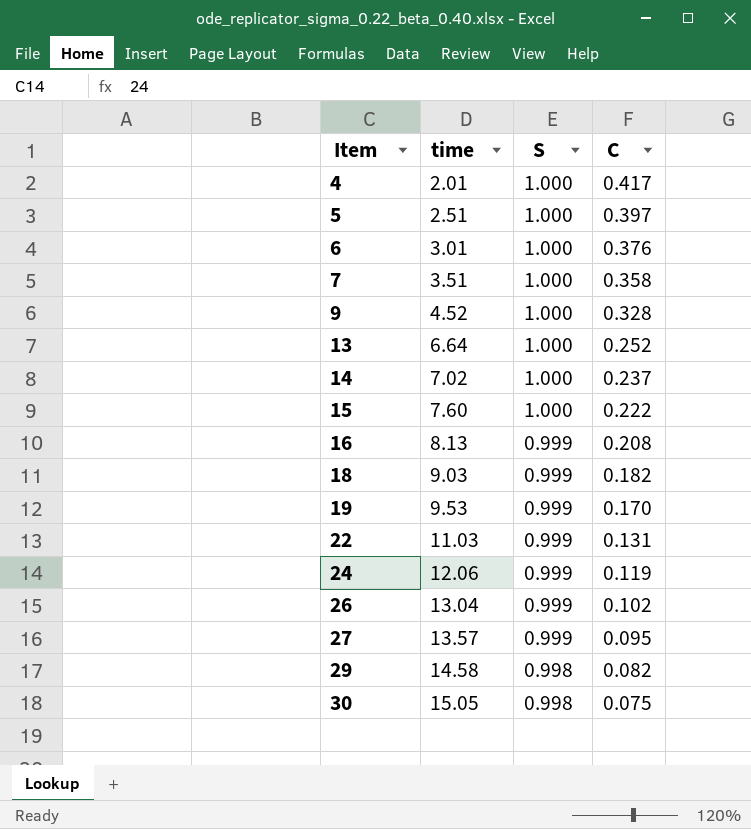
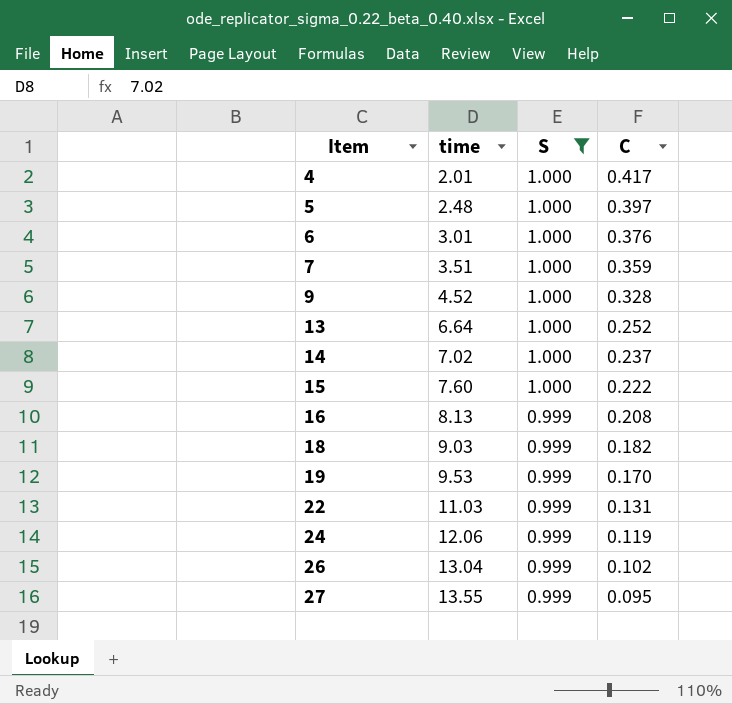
filter: none -> S != 0.998
5 | time: 2.51 -> 2.48
7 | C: 0.358 -> 0.359
27 | time: 13.57 -> 13.55

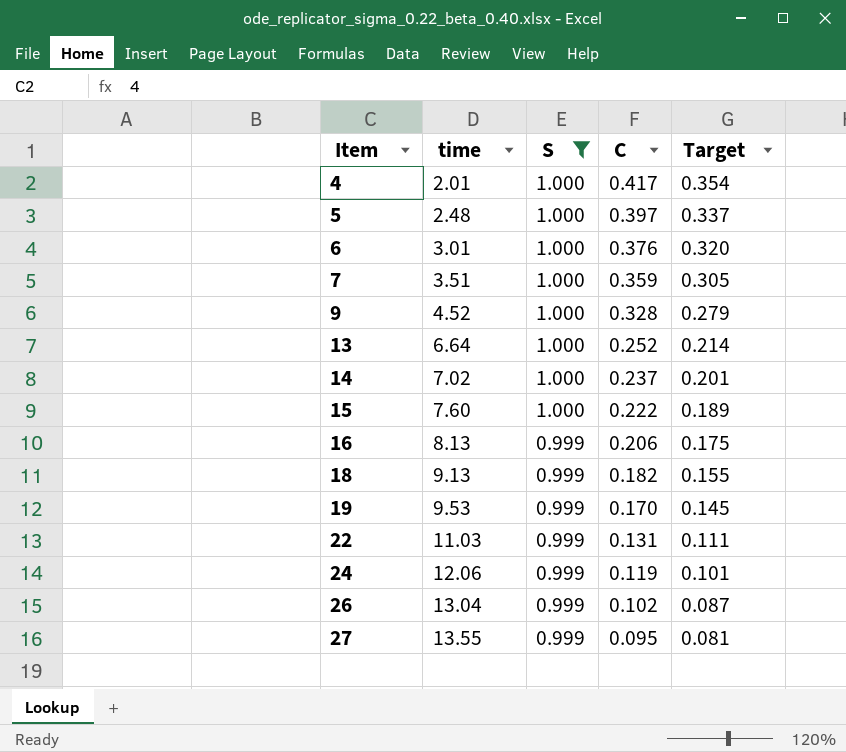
column Target | formula: none -> [C] * 0.85
16 | C: 0.208 -> 0.206
18 | time: 9.03 -> 9.13

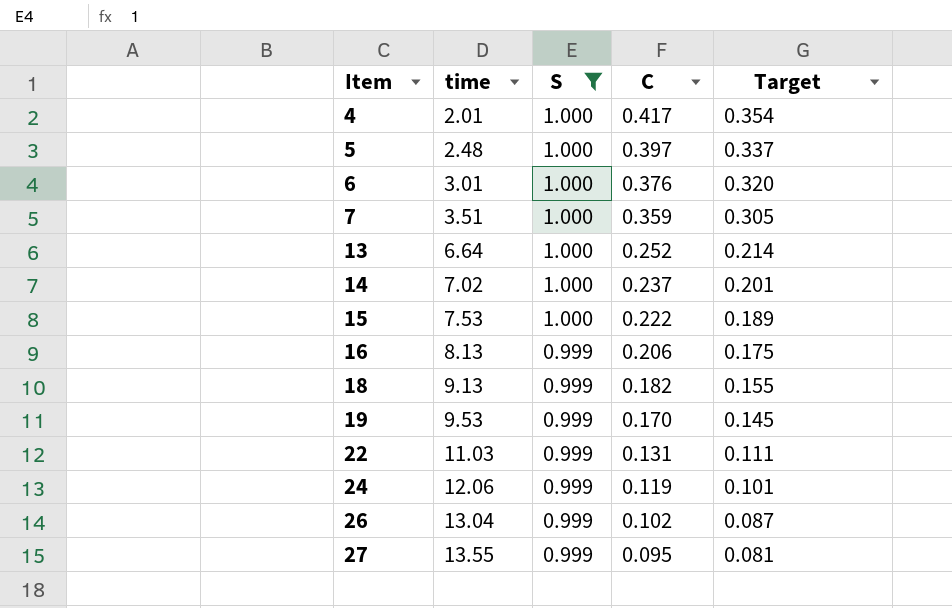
row 9: 4.52 | 1.000 | 0.328 | 0.279 -> none
15 | time: 7.60 -> 7.53

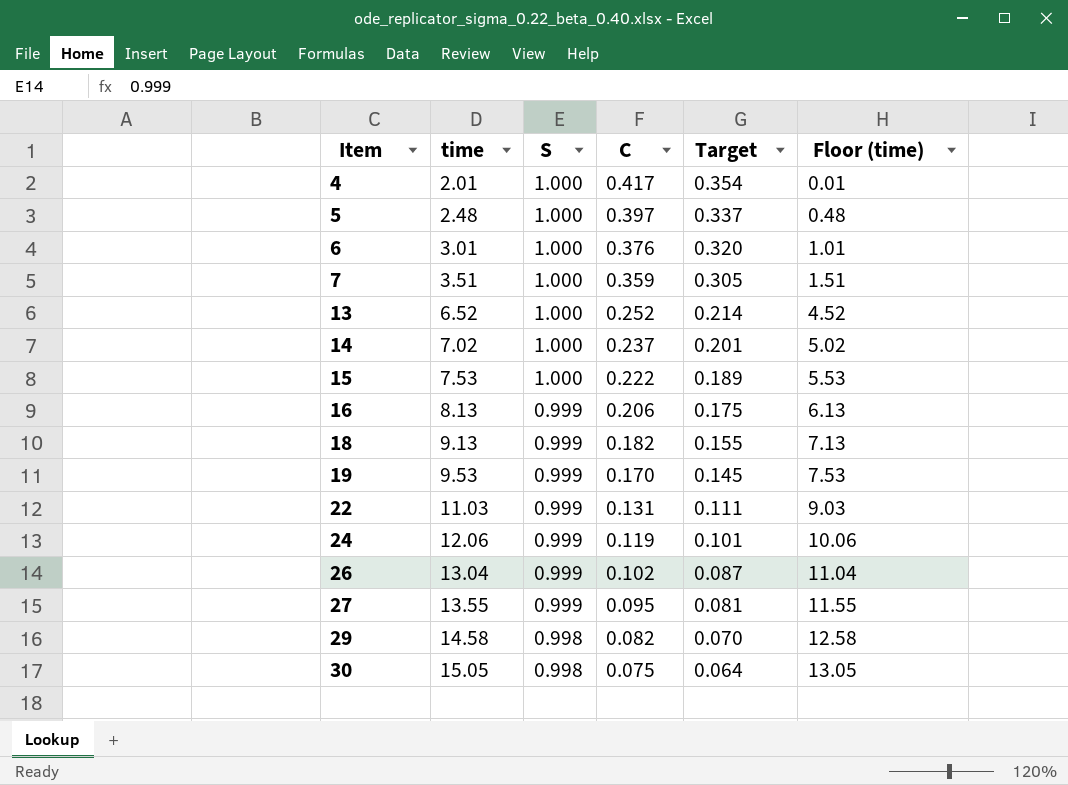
filter: S != 0.998 -> none
column Floor (time) | formula: none -> [time] - 2
13 | time: 6.64 -> 6.52

